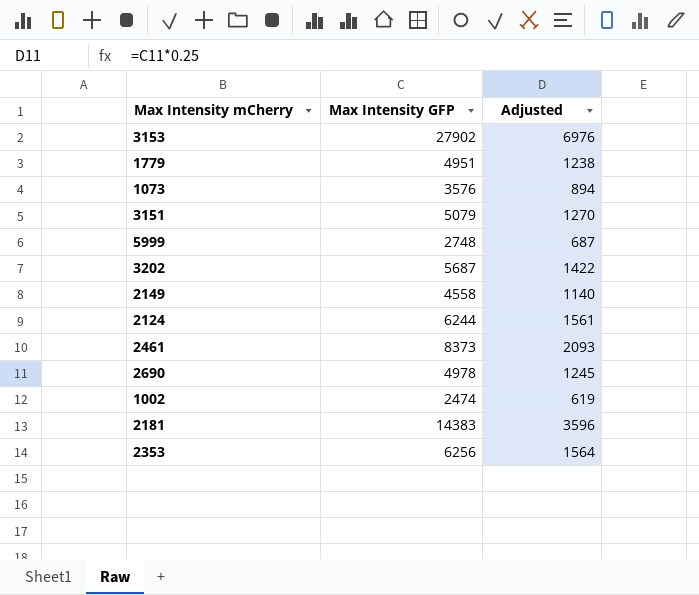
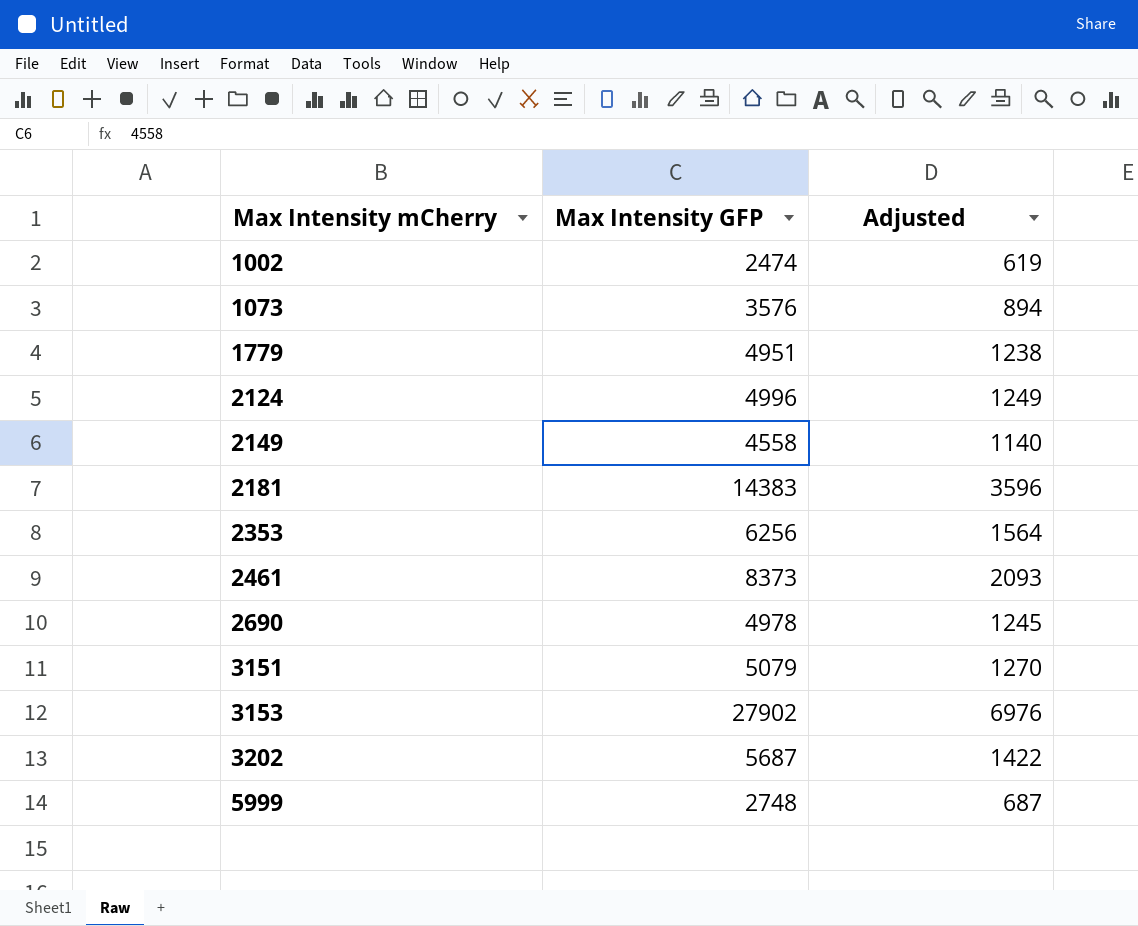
row order: none -> Max Intensity mCherry ascending
2124 | Max Intensity GFP: 6244 -> 4996
2124 | Adjusted: 1561 -> 1249

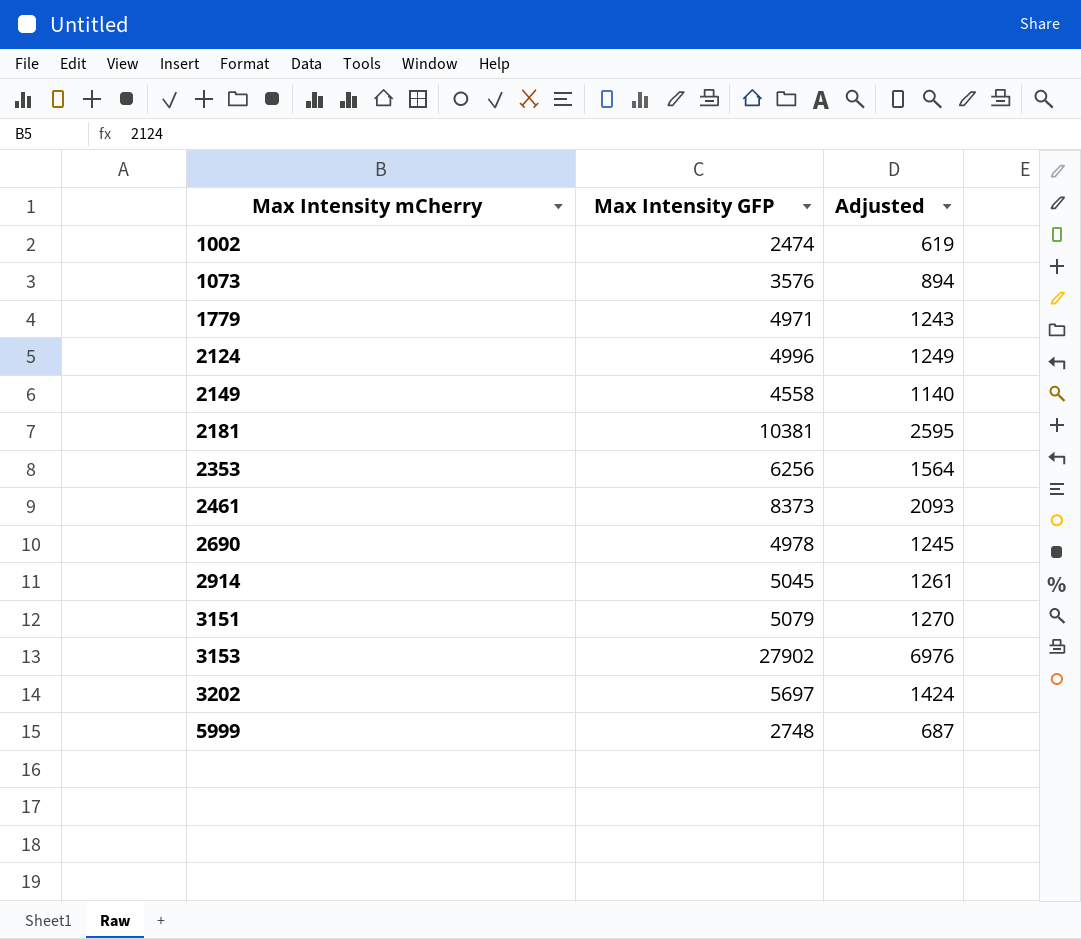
1779 | Max Intensity GFP: 4951 -> 4971
1779 | Adjusted: 1238 -> 1243
2181 | Max Intensity GFP: 14383 -> 10381
2181 | Adjusted: 3596 -> 2595
row 2914: none -> 5045 | 1261
3202 | Max Intensity GFP: 5687 -> 5697
3202 | Adjusted: 1422 -> 1424

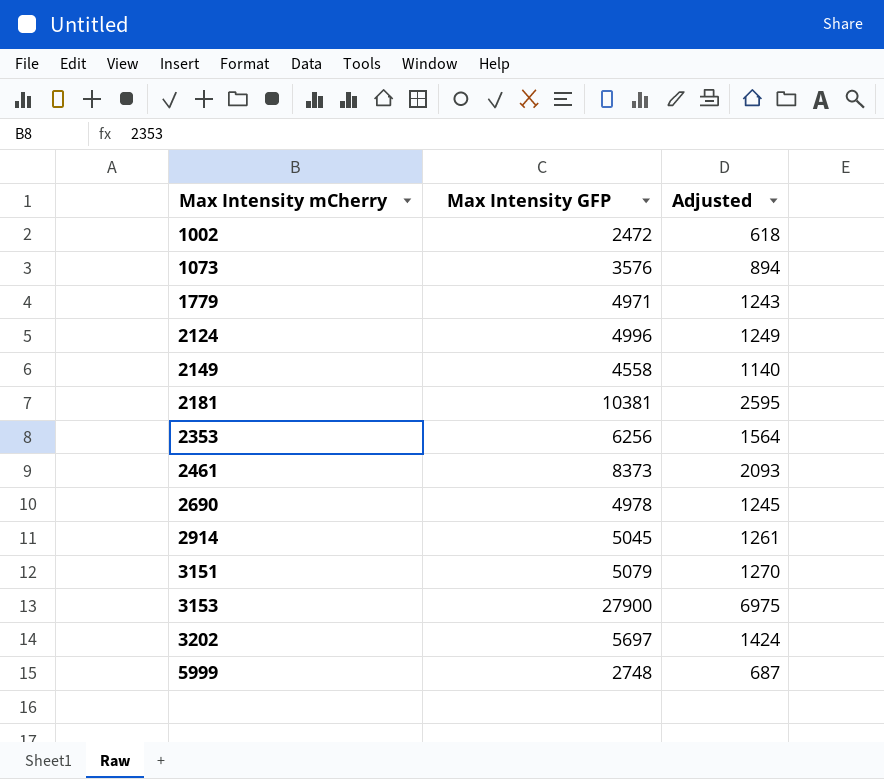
1002 | Max Intensity GFP: 2474 -> 2472
1002 | Adjusted: 619 -> 618
3153 | Max Intensity GFP: 27902 -> 27900
3153 | Adjusted: 6976 -> 6975

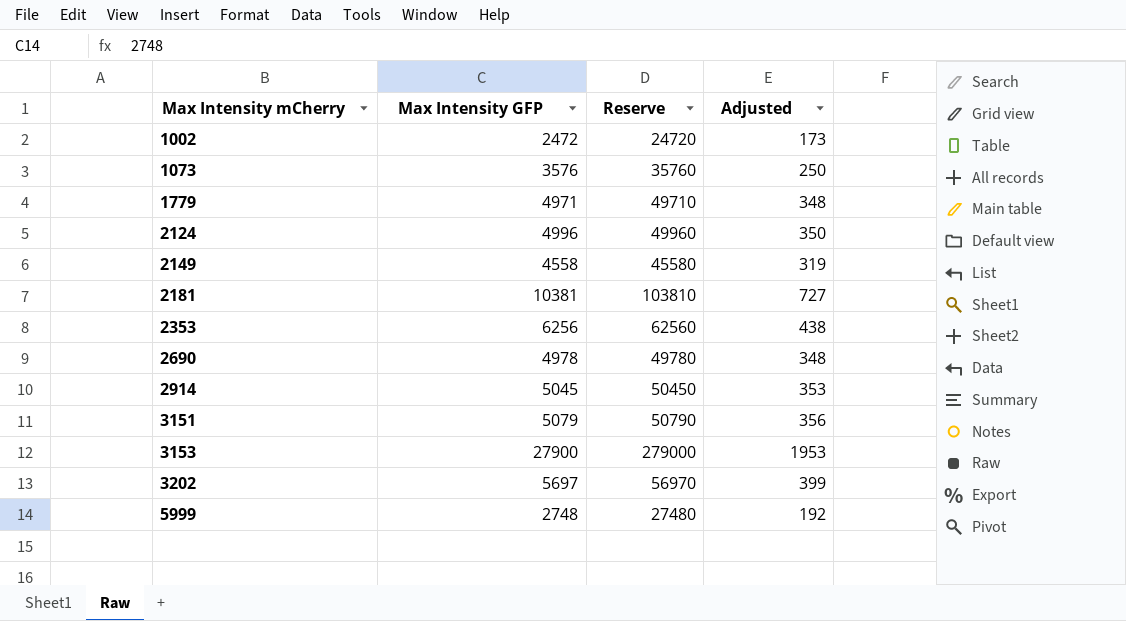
column Reserve | formula: none -> [Max Intensity GFP] * 10
column Adjusted | formula: [Max Intensity GFP] * 0.25 -> [Max Intensity GFP] * 0.07
row 2461: 8373 | 2093 -> none

